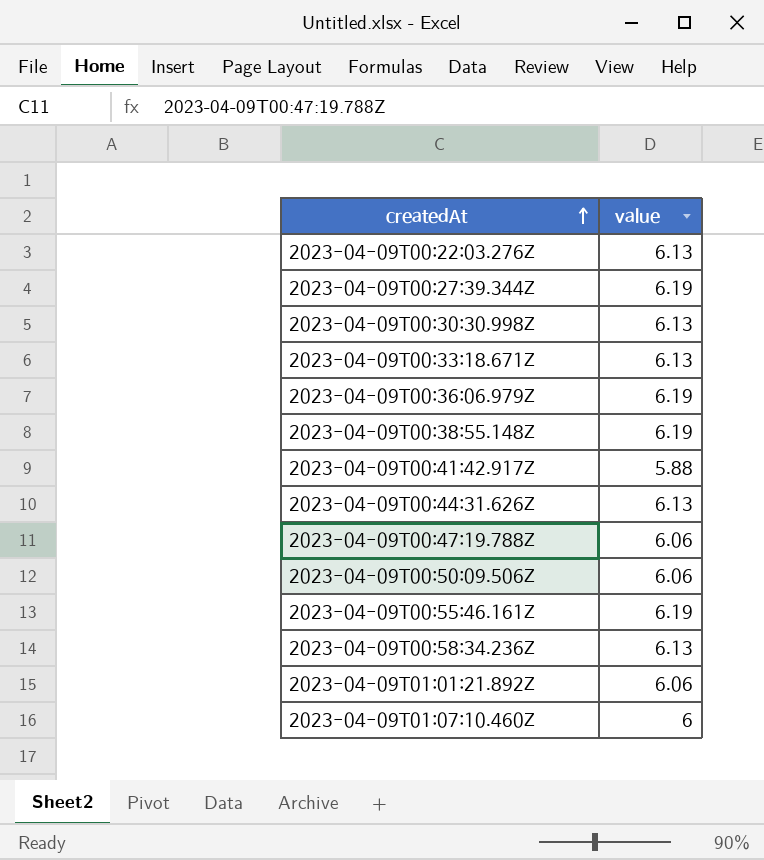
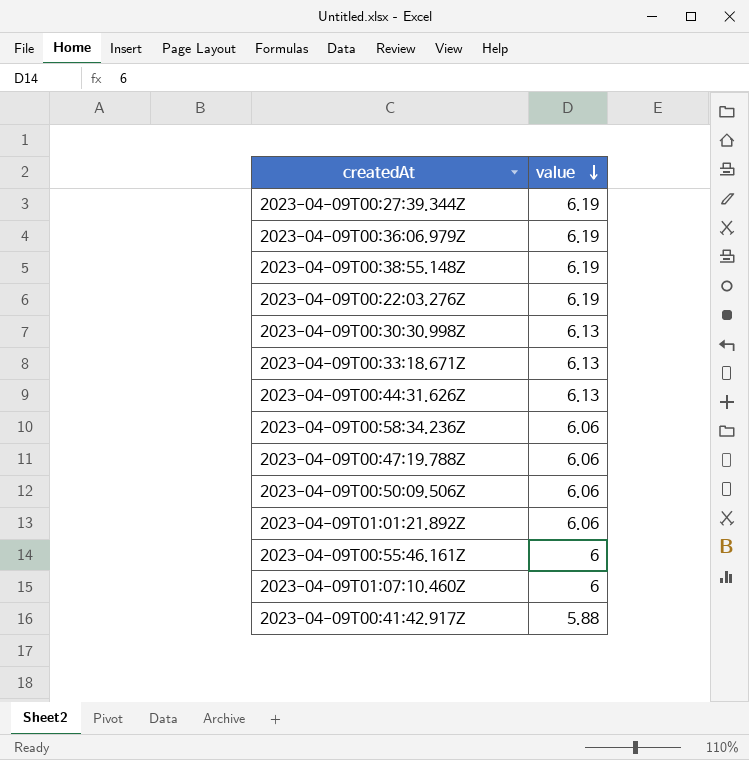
row order: createdAt ascending -> value descending
2023-04-09T00:22:03.276Z | value: 6.13 -> 6.19
2023-04-09T00:58:34.236Z | value: 6.13 -> 6.06
2023-04-09T00:55:46.161Z | value: 6.19 -> 6

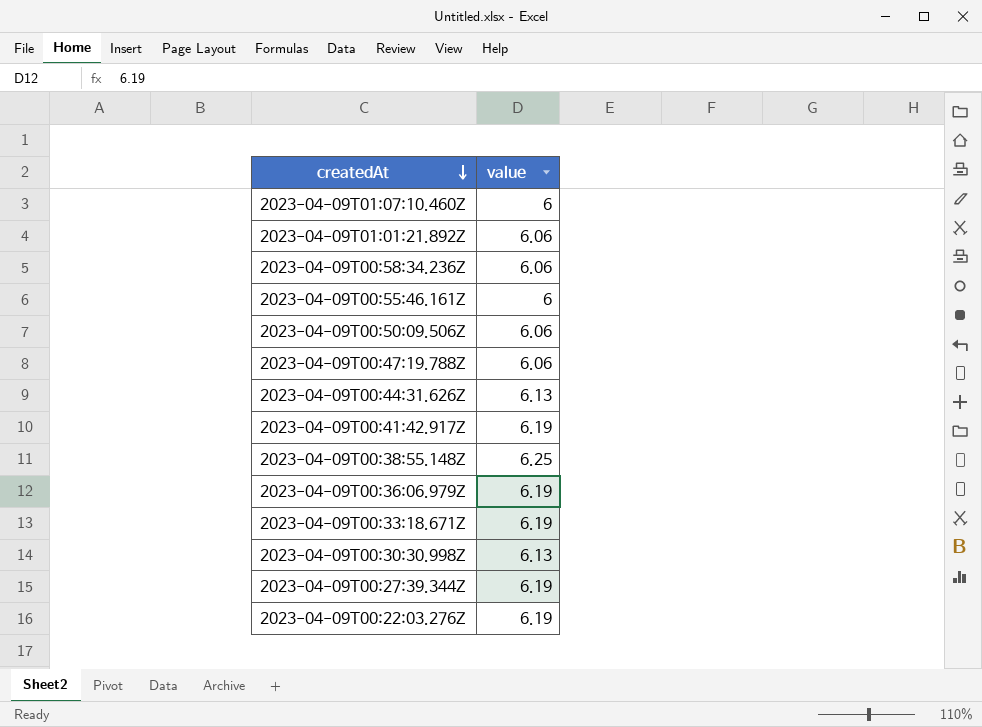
row order: value descending -> createdAt descending
2023-04-09T00:41:42.917Z | value: 5.88 -> 6.19
2023-04-09T00:38:55.148Z | value: 6.19 -> 6.25
2023-04-09T00:33:18.671Z | value: 6.13 -> 6.19

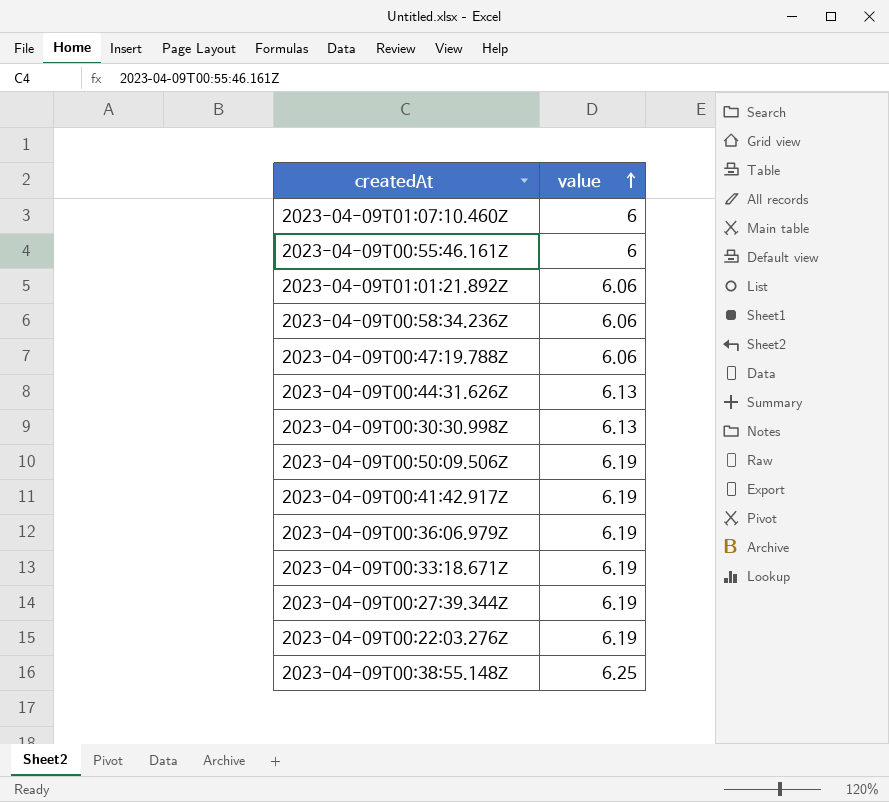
row order: createdAt descending -> value ascending
2023-04-09T00:50:09.506Z | value: 6.06 -> 6.19

